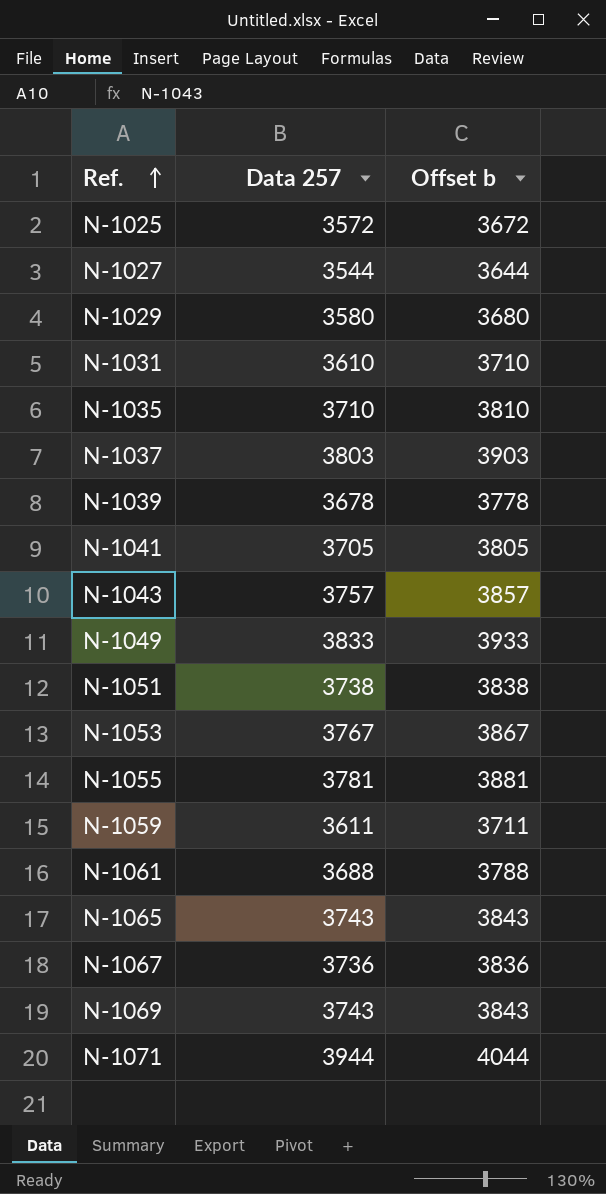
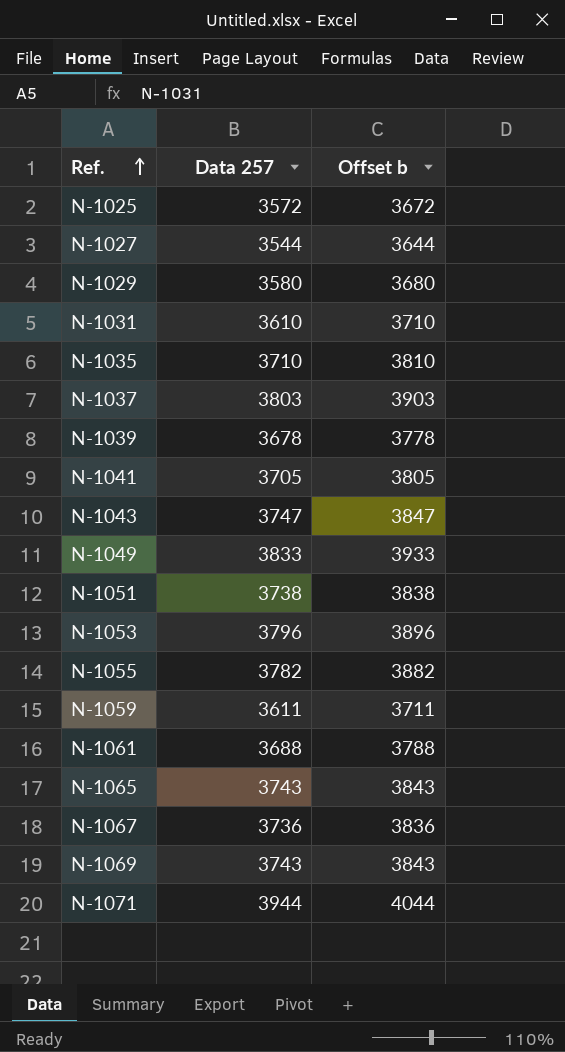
N-1043 | Data 257: 3757 -> 3747
N-1043 | Offset b: 3857 -> 3847
N-1053 | Data 257: 3767 -> 3796
N-1053 | Offset b: 3867 -> 3896
N-1055 | Data 257: 3781 -> 3782
N-1055 | Offset b: 3881 -> 3882

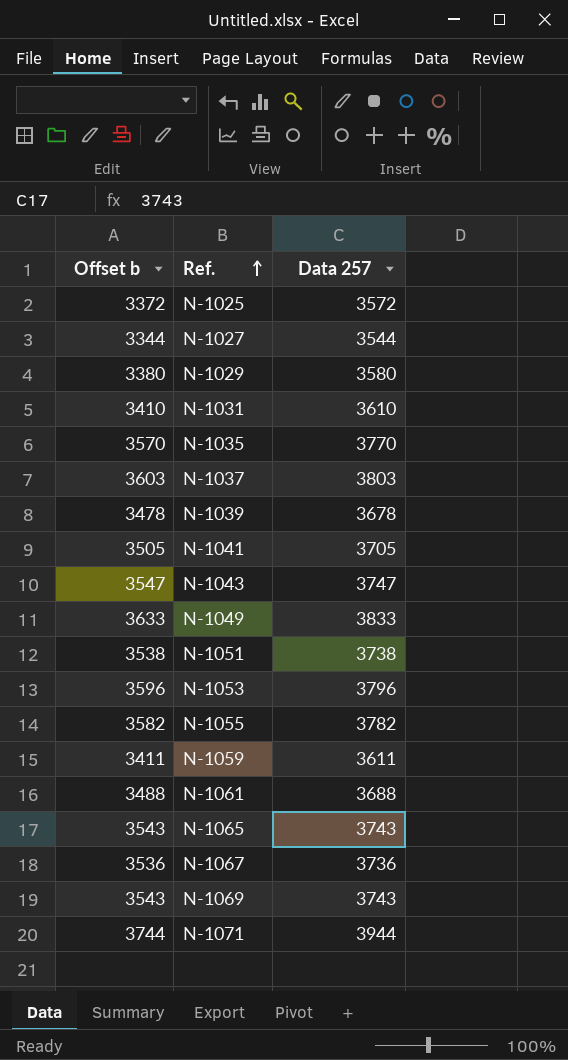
column Offset b | formula: [Data 257] + 100 -> [Data 257] - 200
column Offset b | position: 3 -> 1
N-1035 | Data 257: 3710 -> 3770

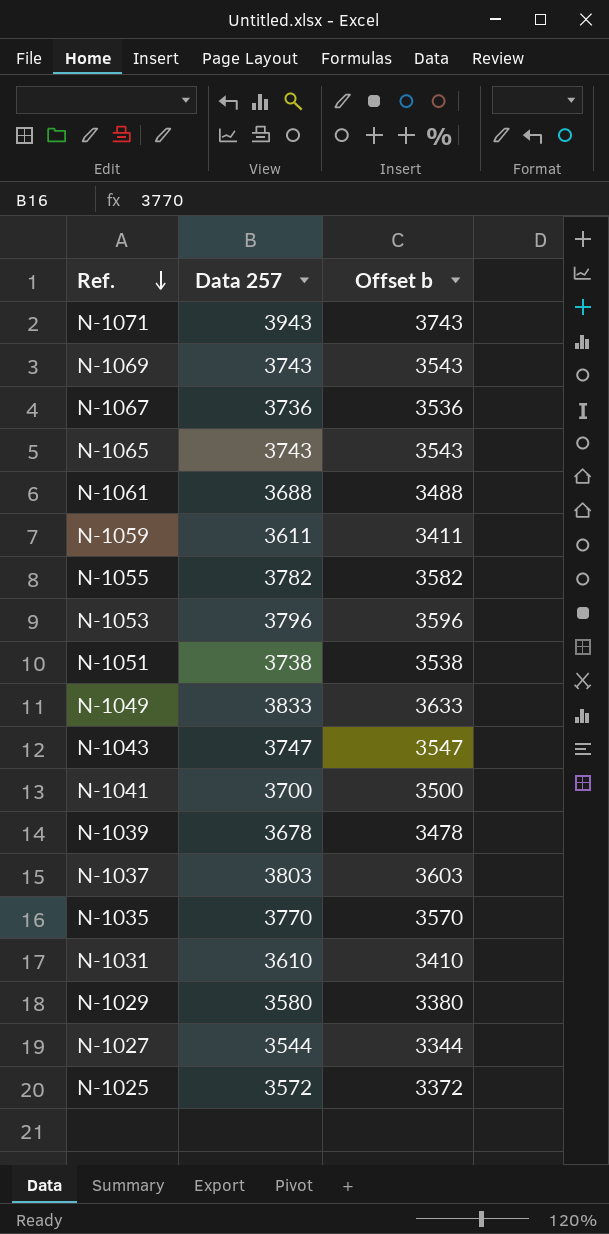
row order: Ref. ascending -> Ref. descending
column Offset b | position: 1 -> 3
N-1071 | Data 257: 3944 -> 3943
N-1071 | Offset b: 3744 -> 3743
N-1041 | Data 257: 3705 -> 3700
N-1041 | Offset b: 3505 -> 3500

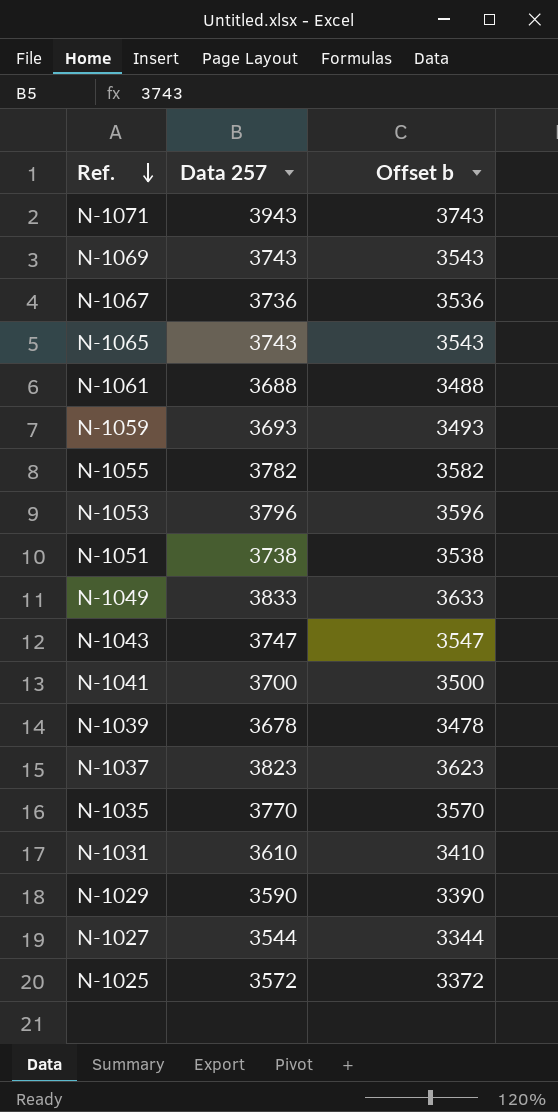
N-1059 | Data 257: 3611 -> 3693
N-1059 | Offset b: 3411 -> 3493
N-1037 | Data 257: 3803 -> 3823
N-1037 | Offset b: 3603 -> 3623
N-1029 | Data 257: 3580 -> 3590
N-1029 | Offset b: 3380 -> 3390

